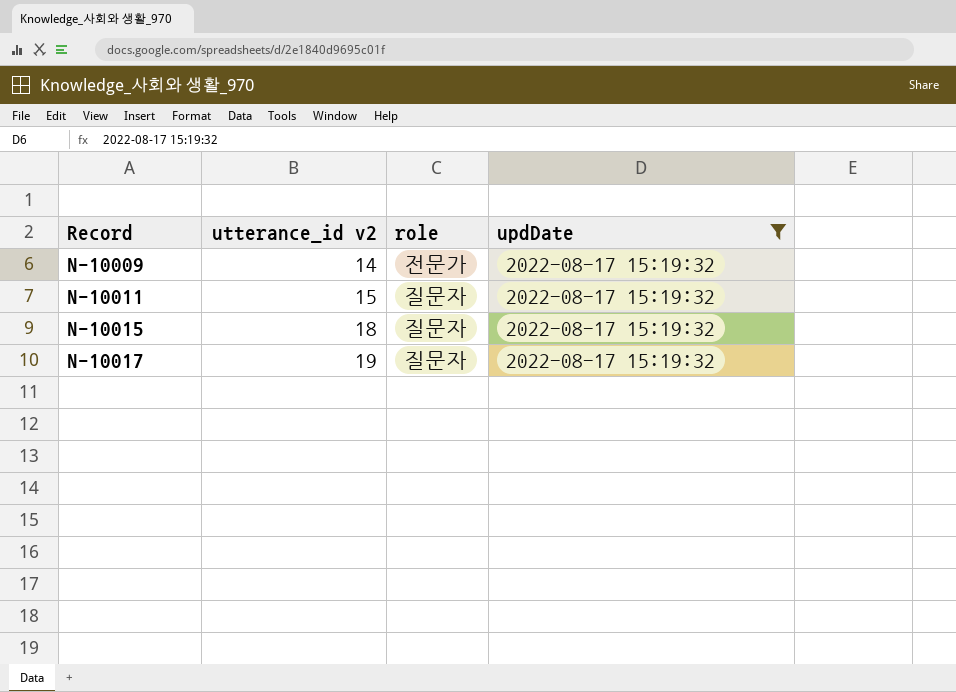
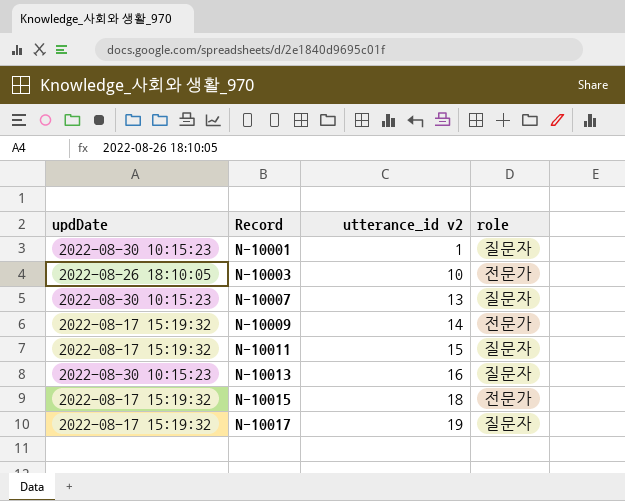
filter: updDate = 2022-08-17 15:19:32 -> none
column updDate | position: 4 -> 1
N-10015 | role: 질문자 -> 전문가

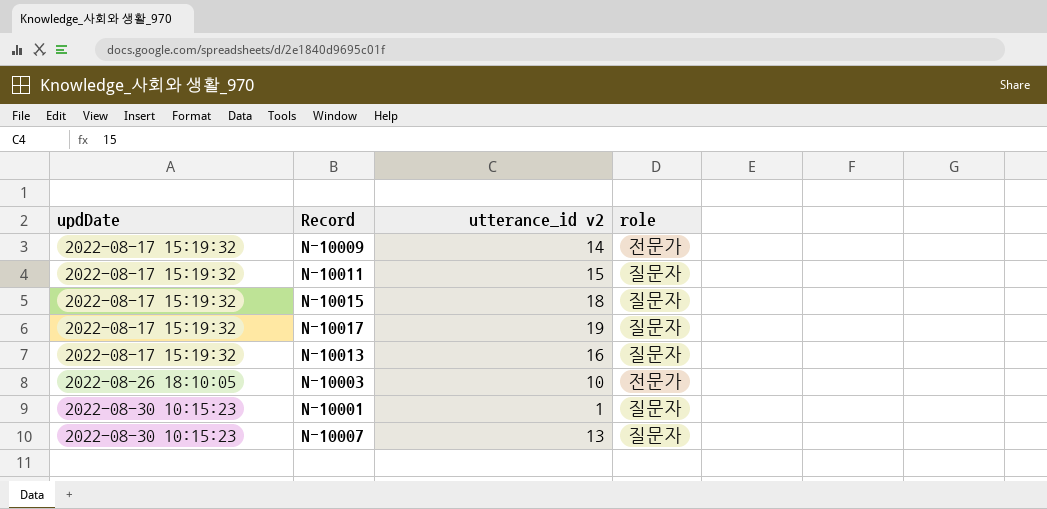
row order: Record ascending -> updDate ascending
N-10015 | role: 전문가 -> 질문자
N-10013 | updDate: 2022-08-30 10:15:23 -> 2022-08-17 15:19:32

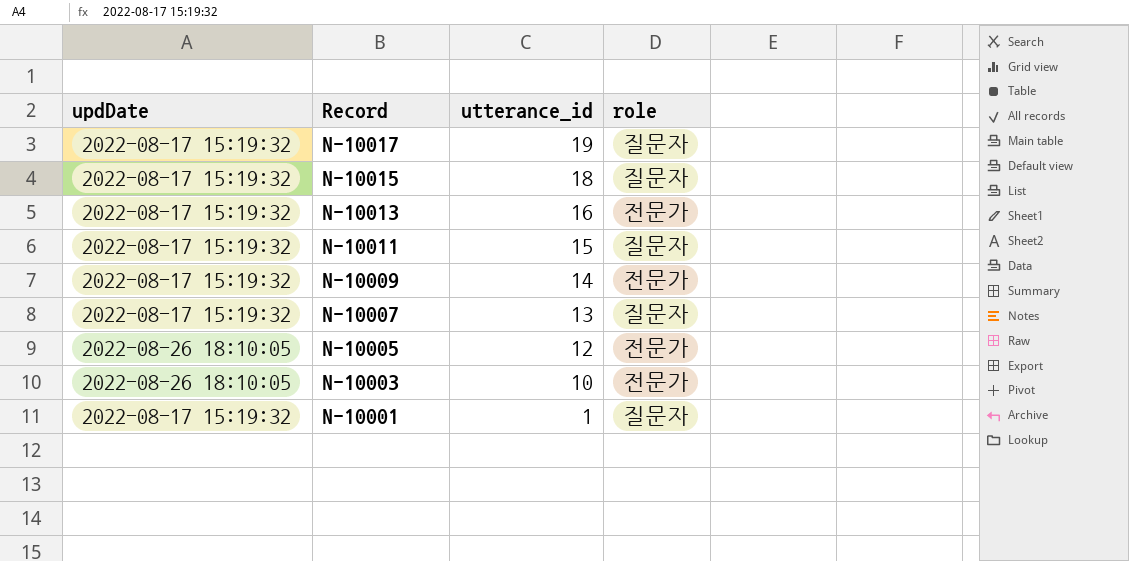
row order: updDate ascending -> Record descending
column name: utterance_id v2 -> utterance_id
N-10013 | role: 질문자 -> 전문가
N-10007 | updDate: 2022-08-30 10:15:23 -> 2022-08-17 15:19:32
row N-10005: none -> 2022-08-26 18:10:05 | 12 | 전문가
N-10001 | updDate: 2022-08-30 10:15:23 -> 2022-08-17 15:19:32

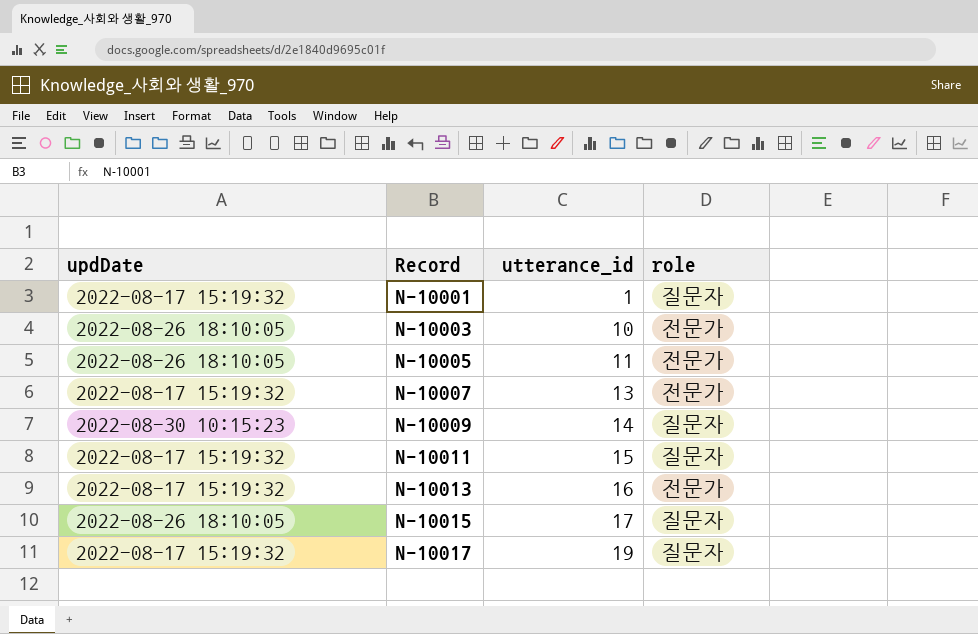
row order: Record descending -> Record ascending
N-10005 | utterance_id: 12 -> 11
N-10007 | role: 질문자 -> 전문가
N-10009 | updDate: 2022-08-17 15:19:32 -> 2022-08-30 10:15:23
N-10009 | role: 전문가 -> 질문자
N-10015 | updDate: 2022-08-17 15:19:32 -> 2022-08-26 18:10:05
N-10015 | utterance_id: 18 -> 17

